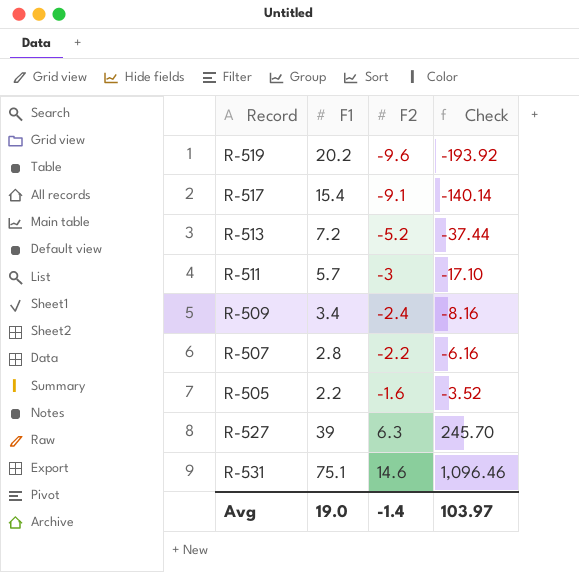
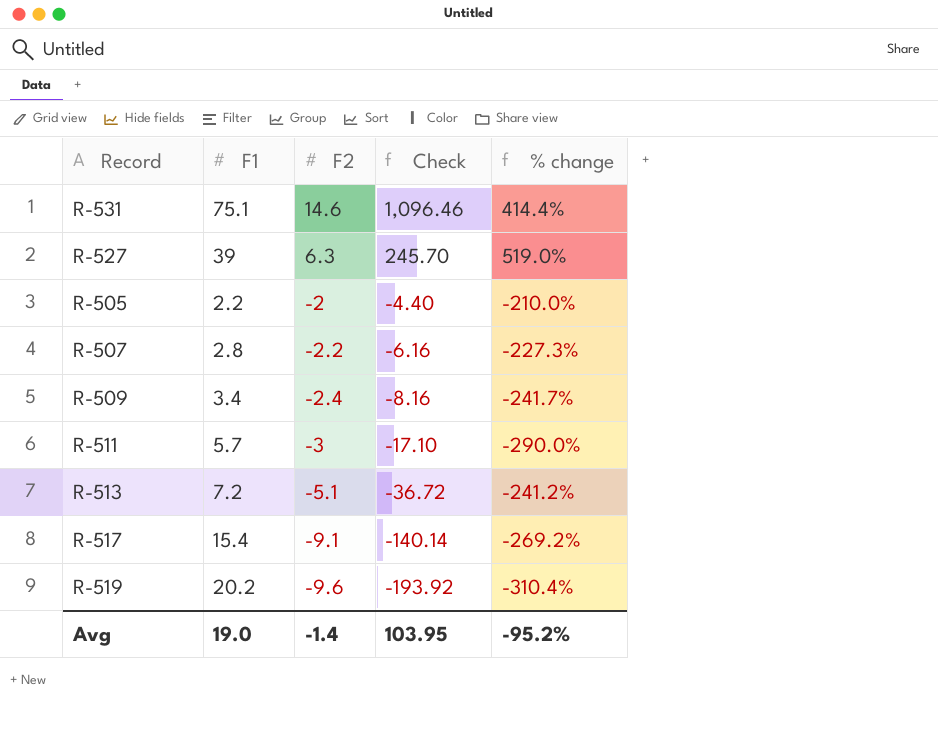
row order: F2 ascending -> F2 descending
column % change | formula: none -> ([F1] - [F2]) / [F2]
R-505 | F2: -1.6 -> -2
R-505 | Check: -3.52 -> -4.40
R-513 | F2: -5.2 -> -5.1
R-513 | Check: -37.44 -> -36.72
Avg | Check: 103.97 -> 103.95

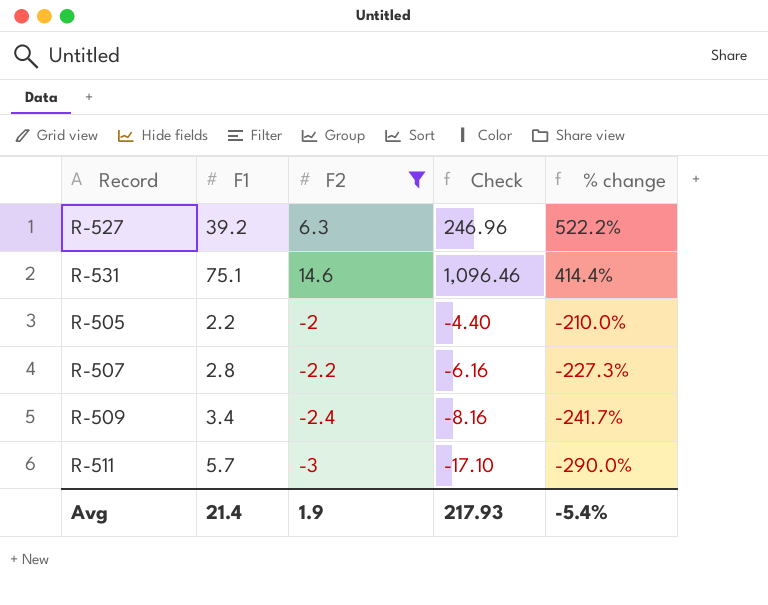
filter: none -> F2 >= -3
row order: F2 descending -> % change descending
R-527 | F1: 39 -> 39.2
R-527 | Check: 245.70 -> 246.96
R-527 | % change: 519.0% -> 522.2%
Avg | F1: 19.0 -> 21.4
Avg | F2: -1.4 -> 1.9
Avg | Check: 103.95 -> 217.93
Avg | % change: -95.2% -> -5.4%

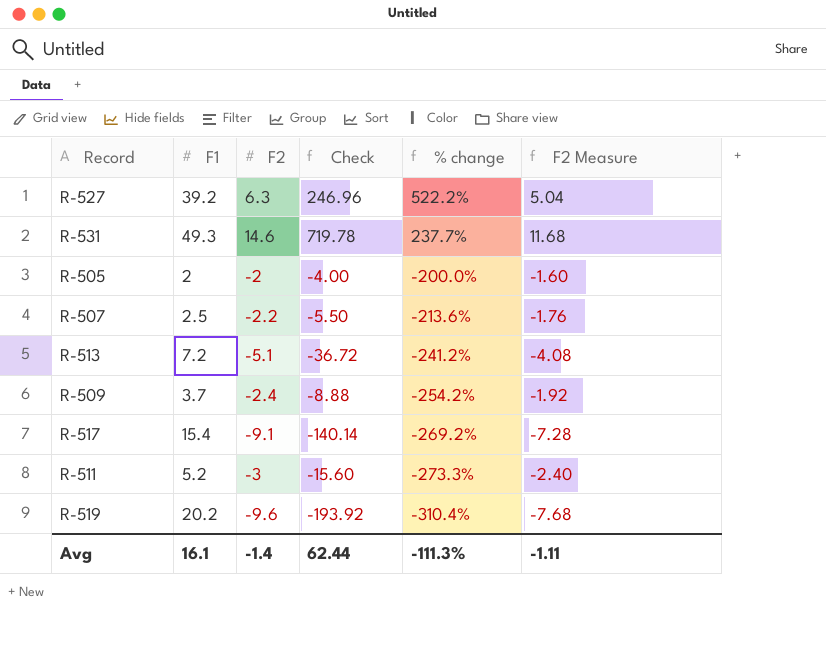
filter: F2 >= -3 -> none
column F2 Measure | formula: none -> [F2] * 0.8
R-531 | F1: 75.1 -> 49.3
R-531 | Check: 1,096.46 -> 719.78
R-531 | % change: 414.4% -> 237.7%
R-505 | F1: 2.2 -> 2
R-505 | Check: -4.40 -> -4.00
R-505 | % change: -210.0% -> -200.0%
R-507 | F1: 2.8 -> 2.5
R-507 | Check: -6.16 -> -5.50
R-507 | % change: -227.3% -> -213.6%
R-509 | F1: 3.4 -> 3.7
R-509 | Check: -8.16 -> -8.88
R-509 | % change: -241.7% -> -254.2%
R-511 | F1: 5.7 -> 5.2
R-511 | Check: -17.10 -> -15.60
R-511 | % change: -290.0% -> -273.3%
Avg | F1: 21.4 -> 16.1
Avg | F2: 1.9 -> -1.4
Avg | Check: 217.93 -> 62.44
Avg | % change: -5.4% -> -111.3%

